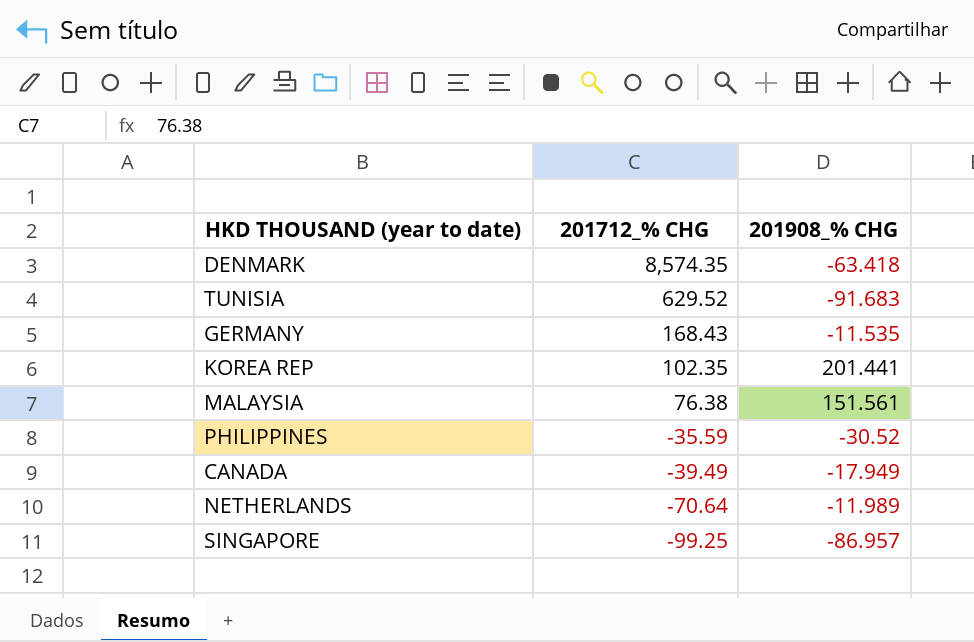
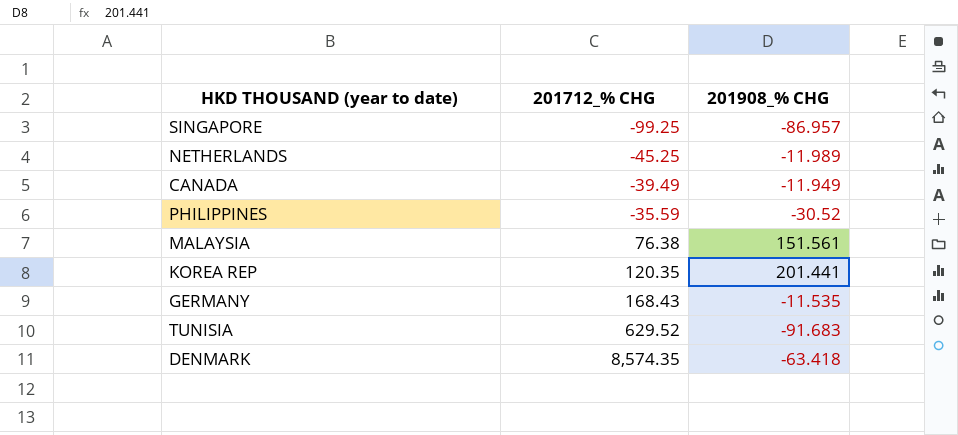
row order: 201712_% CHG descending -> 201712_% CHG ascending
NETHERLANDS | 201712_% CHG: -70.64 -> -45.25
CANADA | 201908_% CHG: -17.949 -> -11.949
KOREA REP | 201712_% CHG: 102.35 -> 120.35

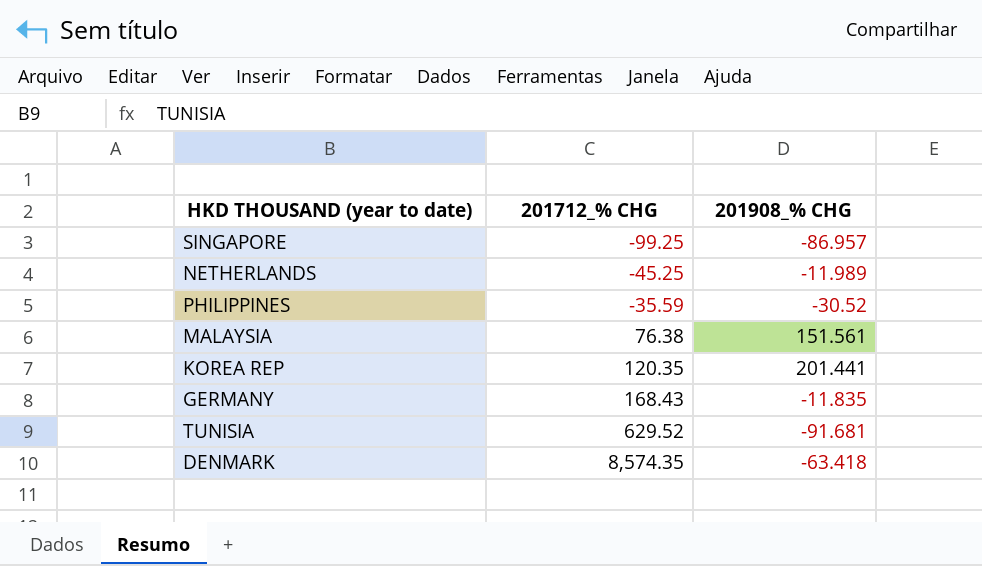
row CANADA: -39.49 | -11.949 -> none
GERMANY | 201908_% CHG: -11.535 -> -11.835
TUNISIA | 201908_% CHG: -91.683 -> -91.681

